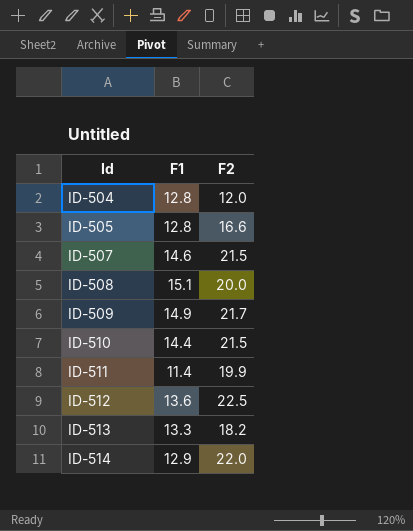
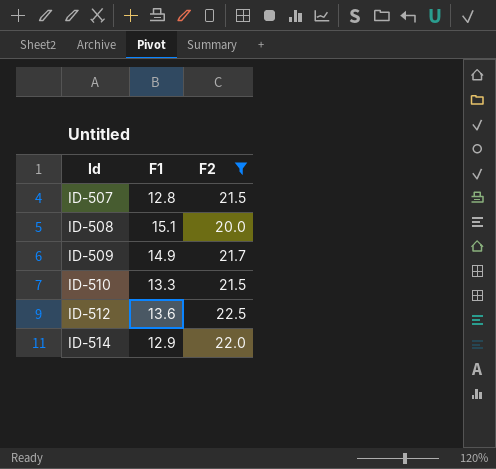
filter: none -> F2 >= 20.0
ID-507 | F1: 14.6 -> 12.8
ID-510 | F1: 14.4 -> 13.3

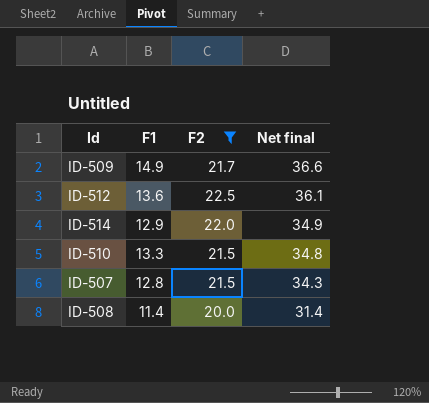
row order: Id ascending -> Net final descending
column Net final | formula: none -> [F1] + [F2]
ID-508 | F1: 15.1 -> 11.4

